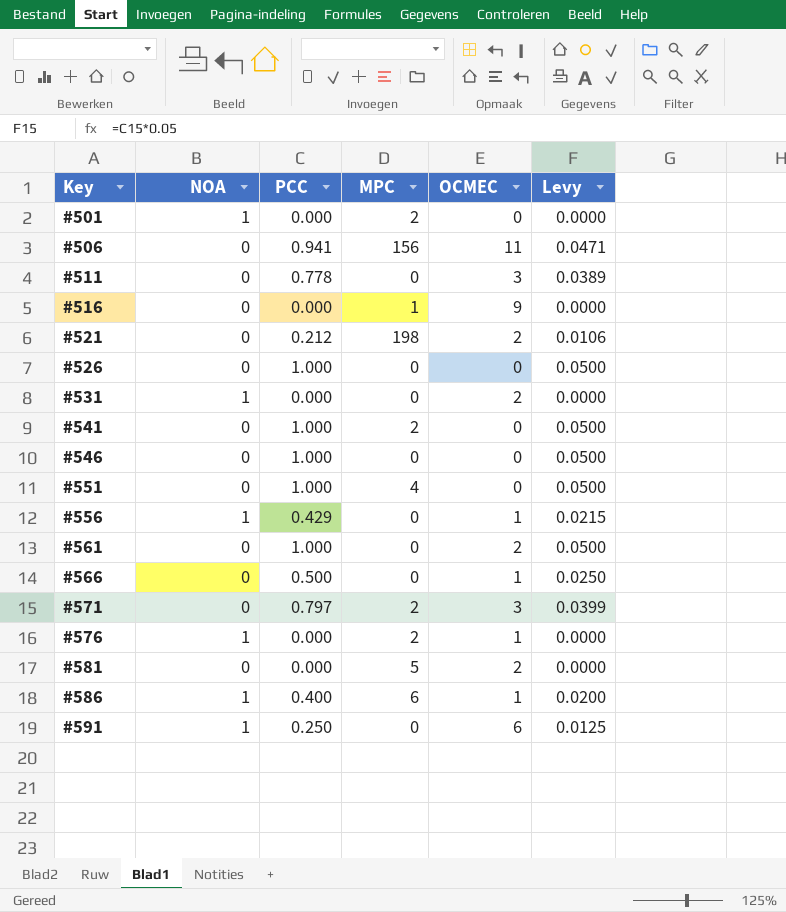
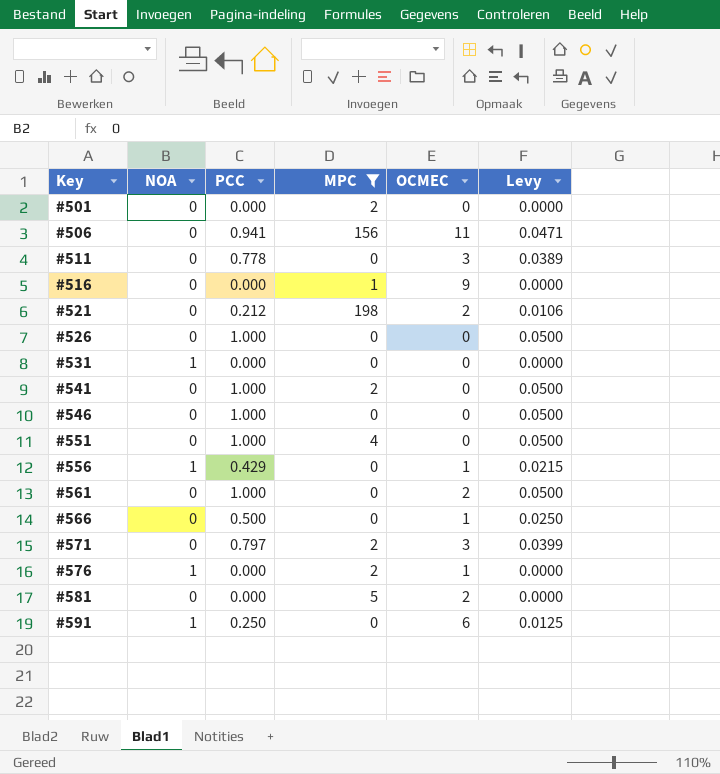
filter: none -> MPC != 6
#501 | NOA: 1 -> 0
#531 | OCMEC: 2 -> 0

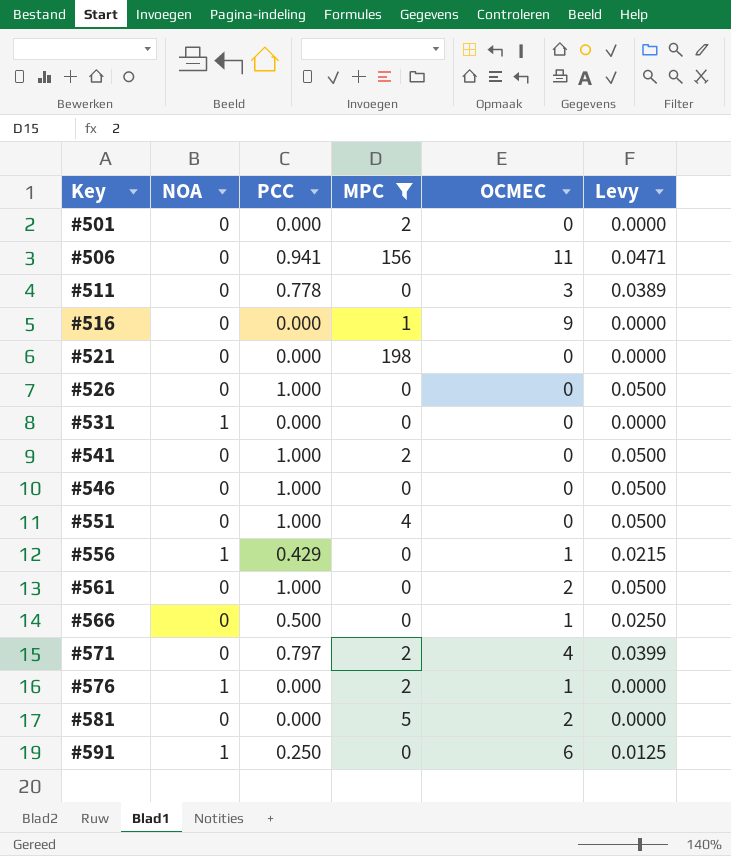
#521 | PCC: 0.212 -> 0.000
#521 | OCMEC: 2 -> 0
#521 | Levy: 0.0106 -> 0.0000
#571 | OCMEC: 3 -> 4

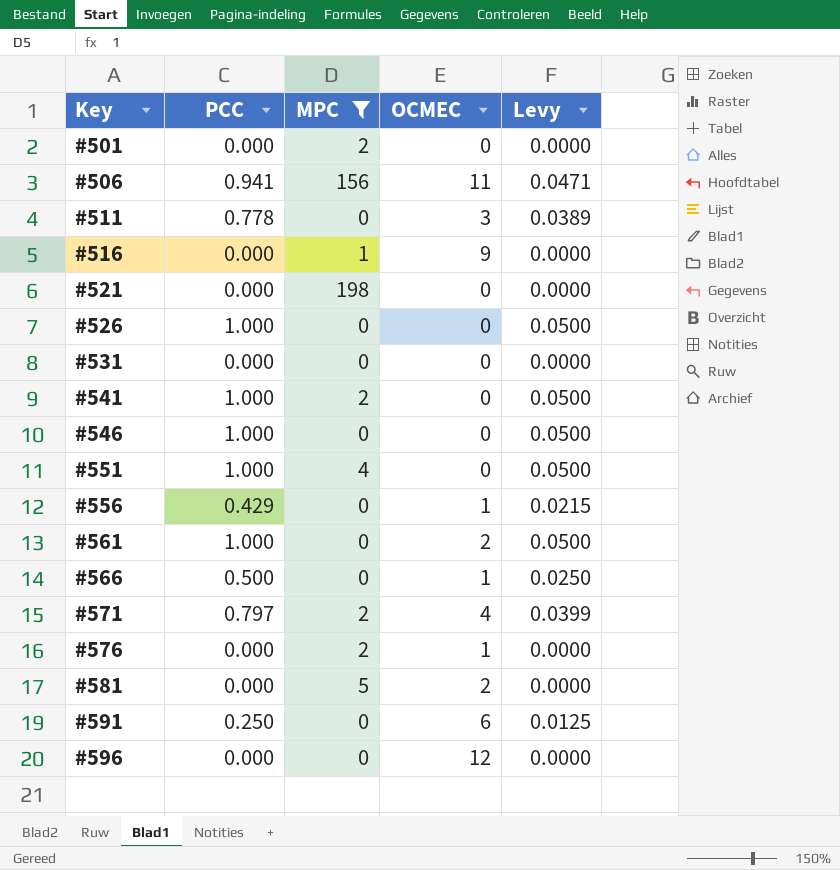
column NOA | position: 2 -> none
row #596: none -> 0.000 | 0 | 12 | 0.0000

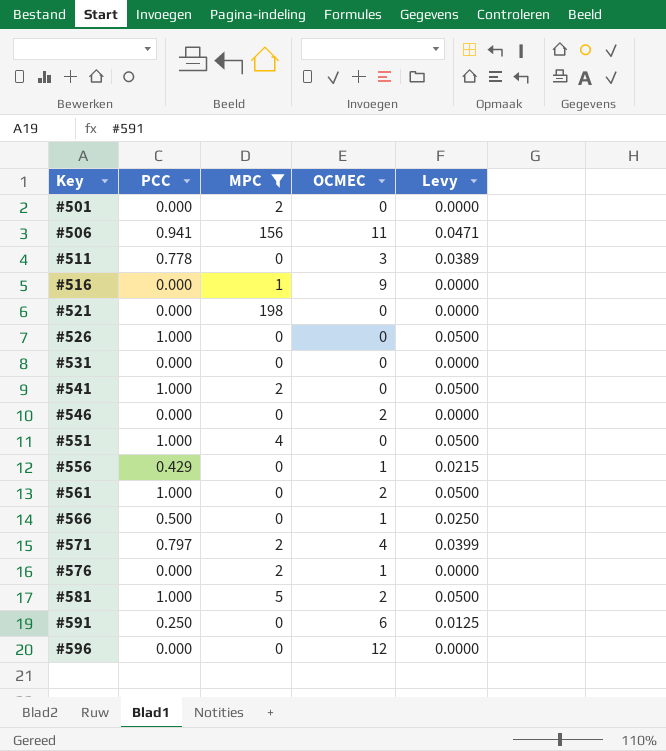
#546 | PCC: 1.000 -> 0.000
#546 | OCMEC: 0 -> 2
#546 | Levy: 0.0500 -> 0.0000
#581 | PCC: 0.000 -> 1.000
#581 | Levy: 0.0000 -> 0.0500

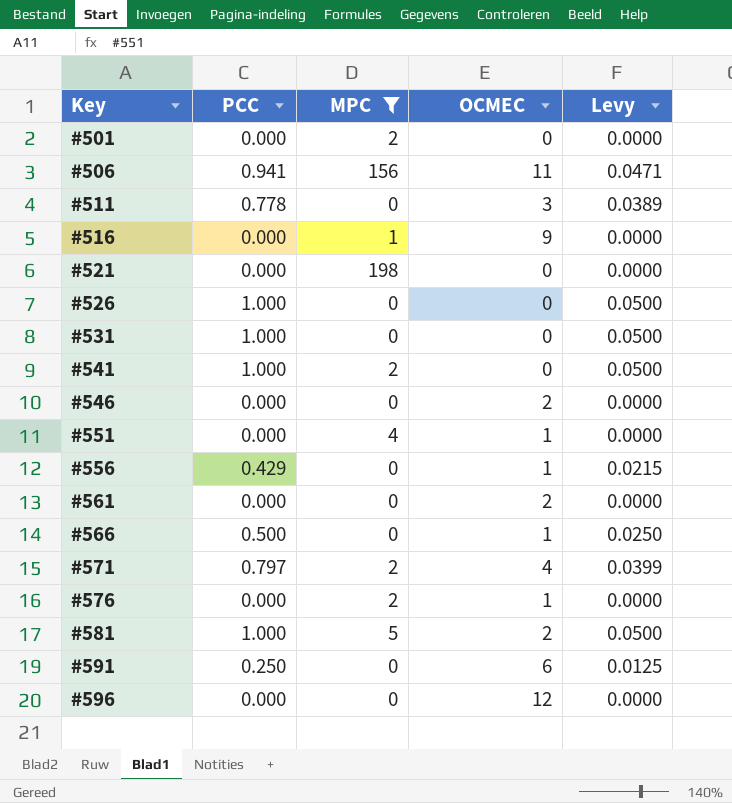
#531 | PCC: 0.000 -> 1.000
#531 | Levy: 0.0000 -> 0.0500
#551 | PCC: 1.000 -> 0.000
#551 | OCMEC: 0 -> 1
#551 | Levy: 0.0500 -> 0.0000
#561 | PCC: 1.000 -> 0.000
#561 | Levy: 0.0500 -> 0.0000

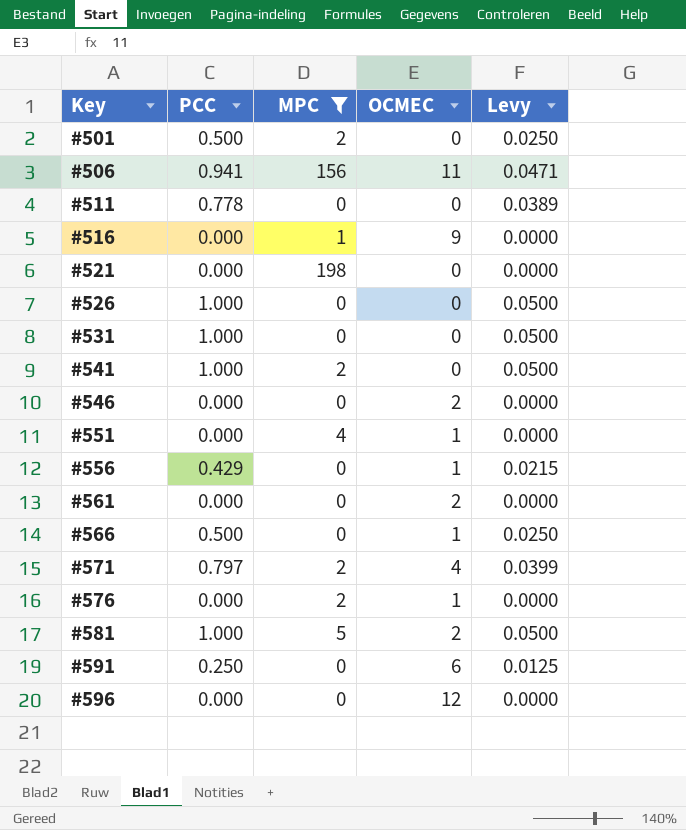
#501 | PCC: 0.000 -> 0.500
#501 | Levy: 0.0000 -> 0.0250
#511 | OCMEC: 3 -> 0

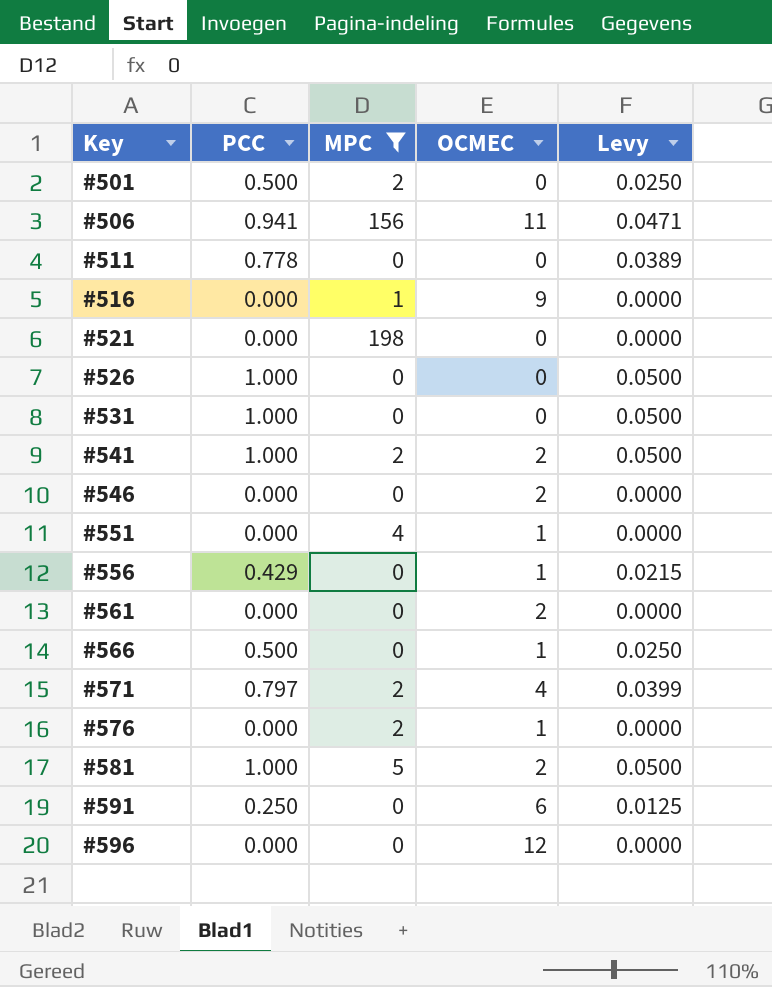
#541 | OCMEC: 0 -> 2

